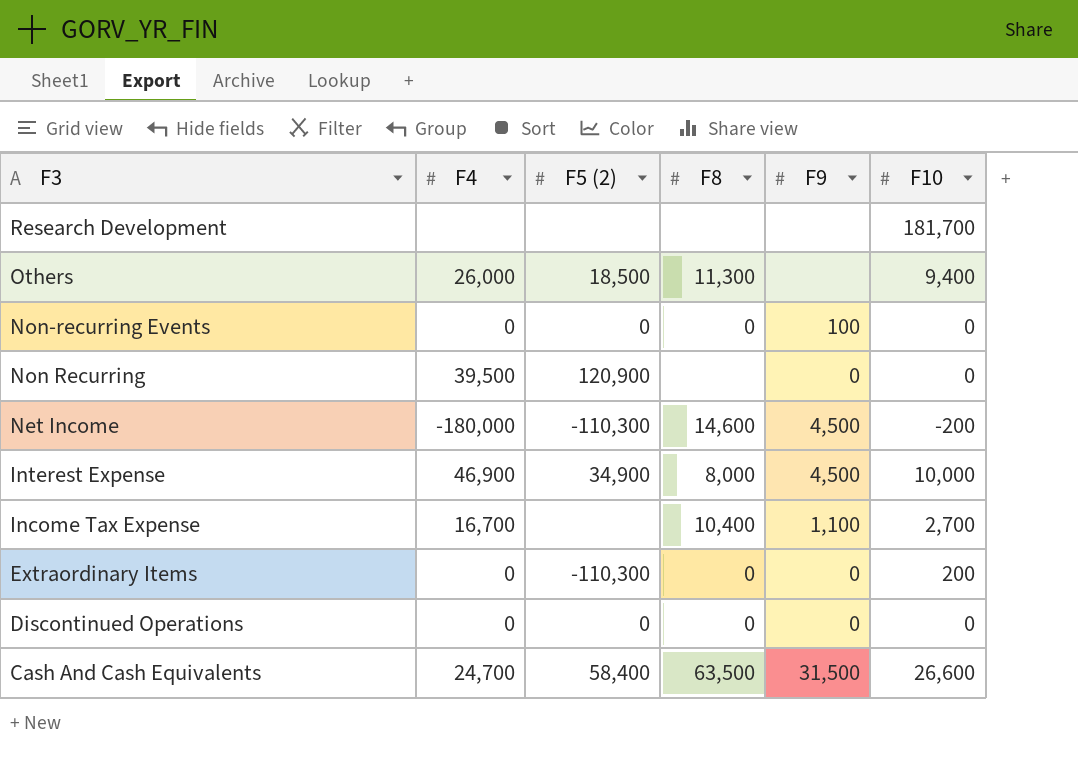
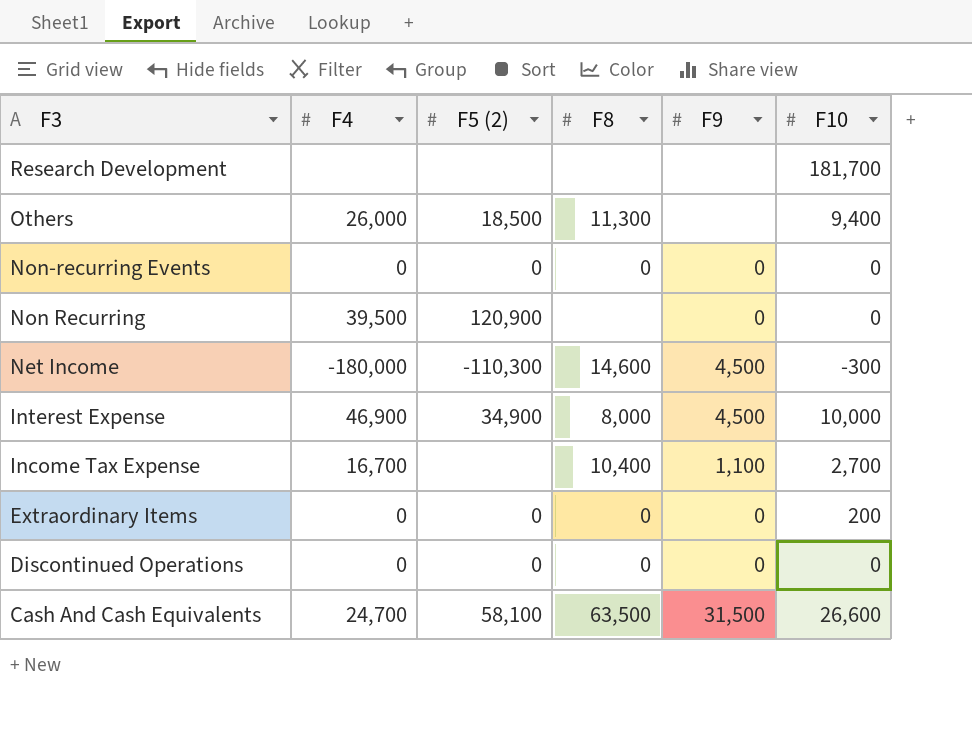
Non-recurring Events | F9: 100 -> 0
Net Income | F10: -200 -> -300
Extraordinary Items | F5 (2): -110,300 -> 0
Cash And Cash Equivalents | F5 (2): 58,400 -> 58,100

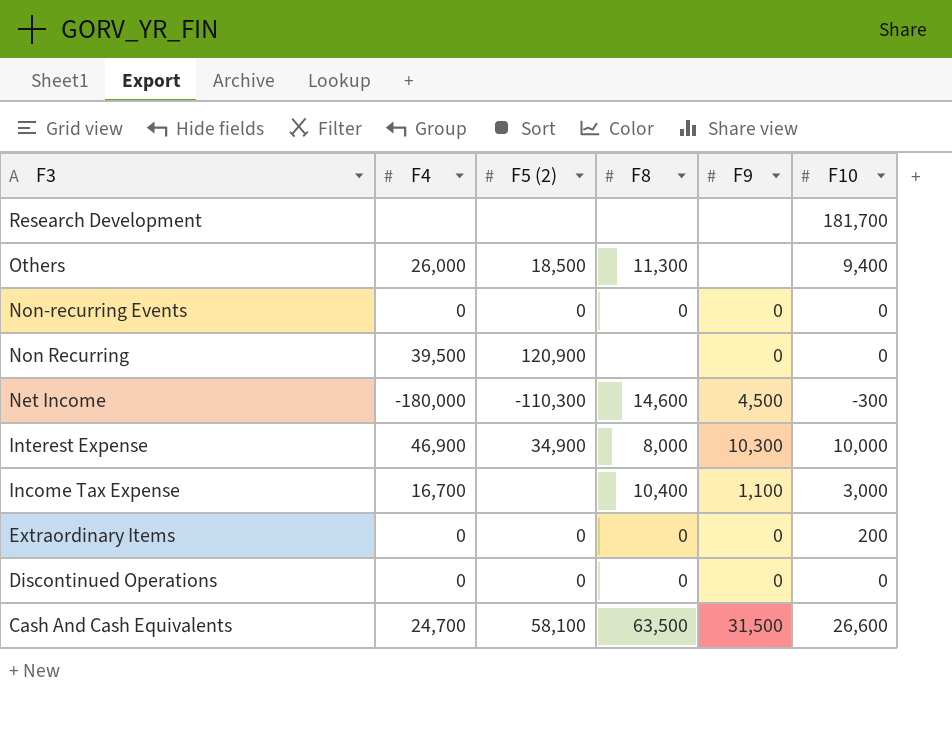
Interest Expense | F9: 4,500 -> 10,300
Income Tax Expense | F10: 2,700 -> 3,000

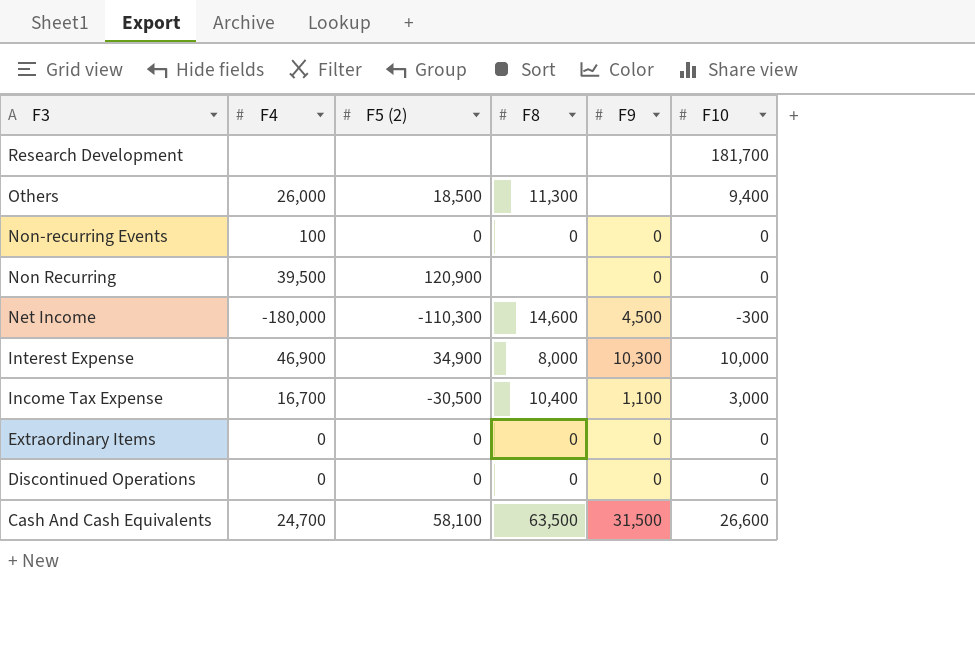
Non-recurring Events | F4: 0 -> 100
Income Tax Expense | F5 (2): none -> -30,500
Extraordinary Items | F10: 200 -> 0

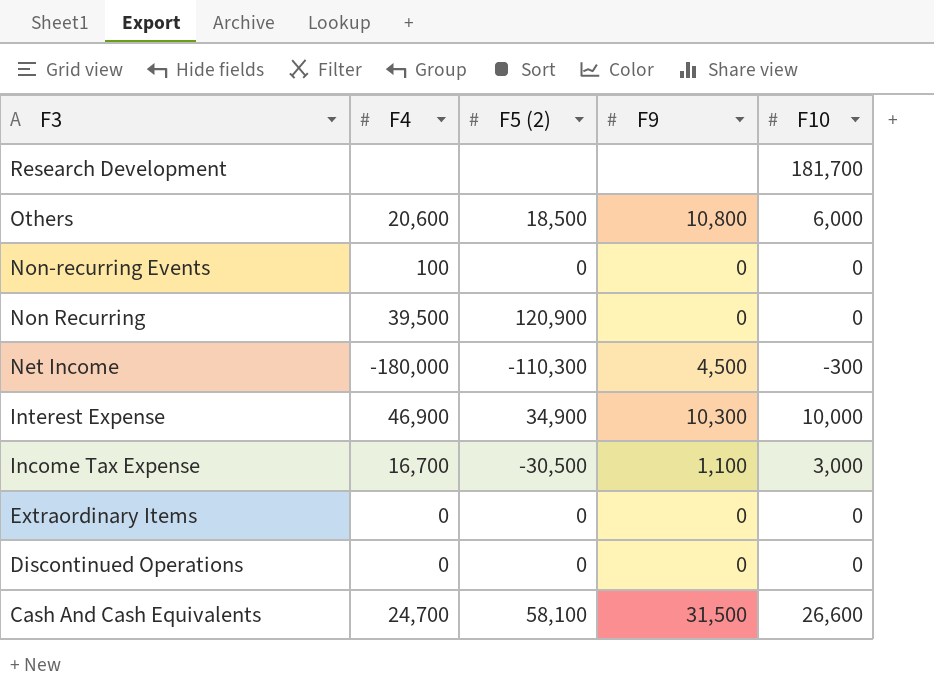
column F8 | position: 4 -> none
Others | F4: 26,000 -> 20,600
Others | F9: none -> 10,800
Others | F10: 9,400 -> 6,000

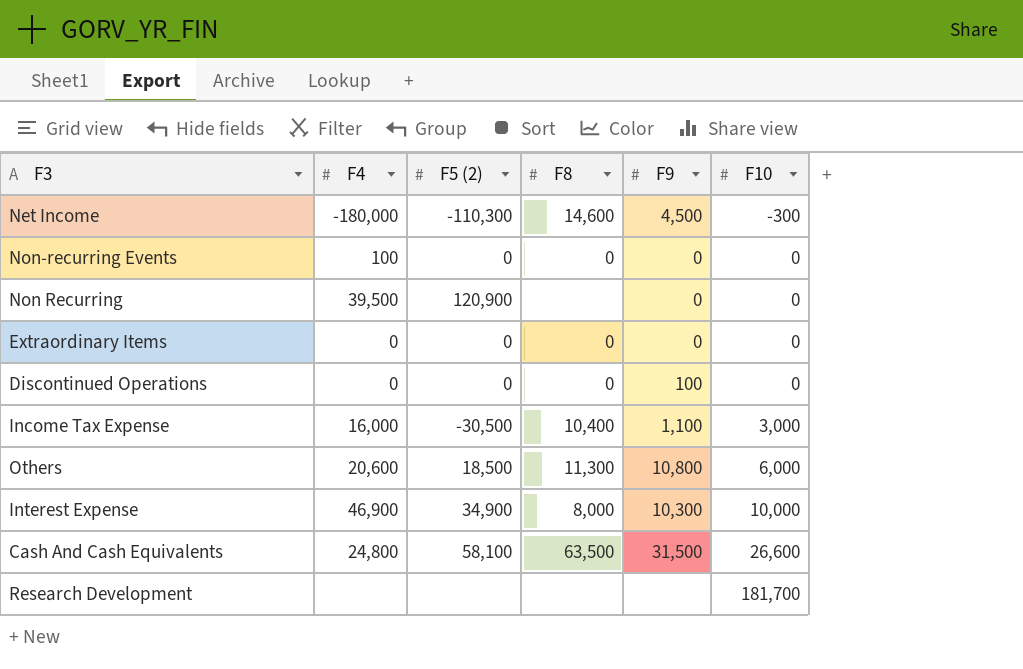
row order: F3 descending -> F10 ascending
column F8 | position: none -> 4
Discontinued Operations | F9: 0 -> 100
Income Tax Expense | F4: 16,700 -> 16,000
Cash And Cash Equivalents | F4: 24,700 -> 24,800

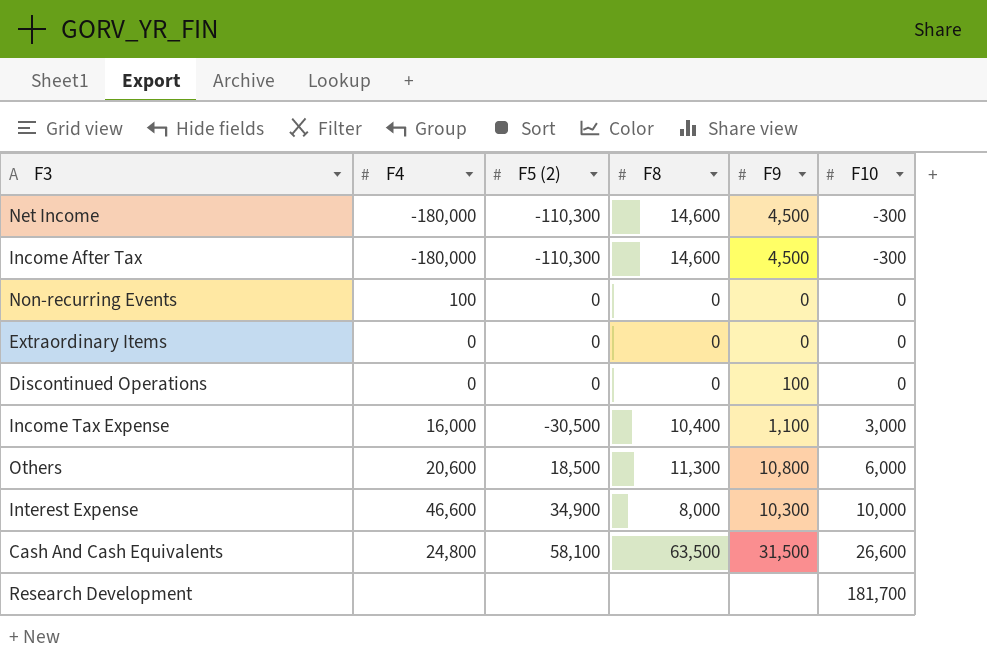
row Non Recurring: 39,500 | 120,900 | none | 0 | 0 -> none
row Income After Tax: none -> -180,000 | -110,300 | 14,600 | 4,500 | -300
Interest Expense | F4: 46,900 -> 46,600

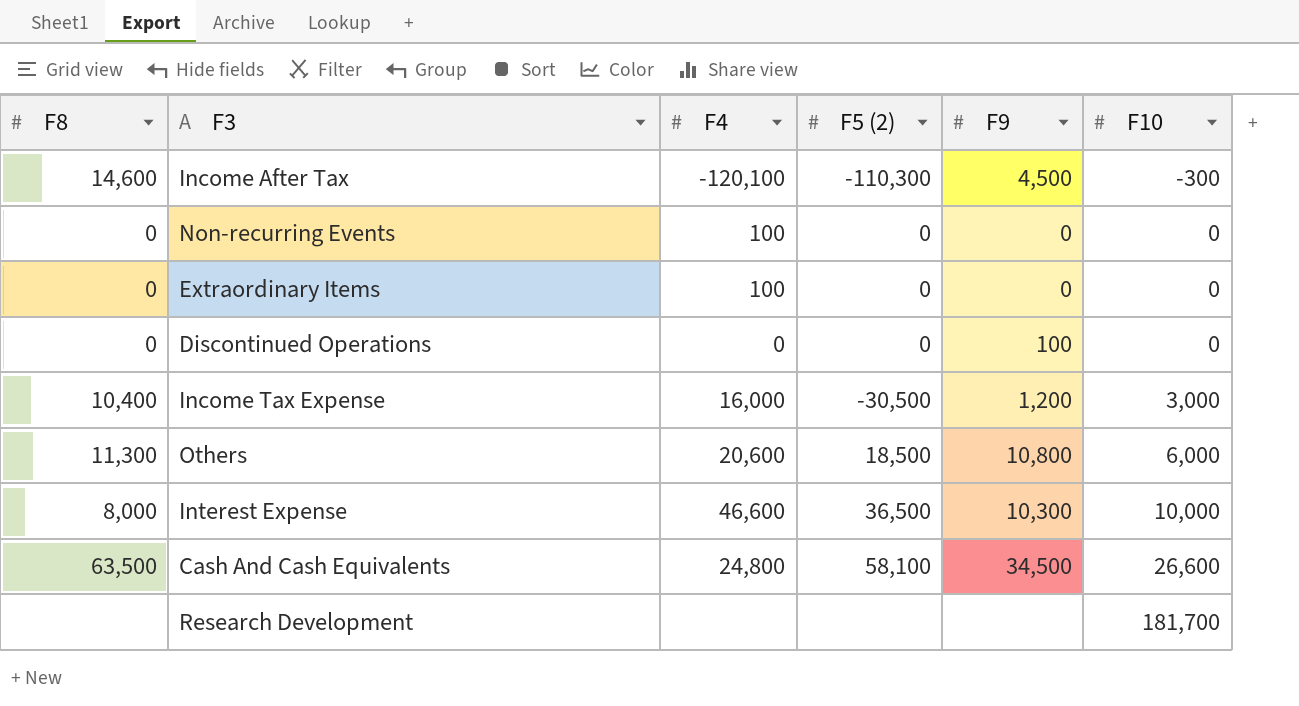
column F8 | position: 4 -> 1
row Net Income: -180,000 | -110,300 | 14,600 | 4,500 | -300 -> none
Income After Tax | F4: -180,000 -> -120,100
Extraordinary Items | F4: 0 -> 100
Income Tax Expense | F9: 1,100 -> 1,200
Interest Expense | F5 (2): 34,900 -> 36,500
Cash And Cash Equivalents | F9: 31,500 -> 34,500

